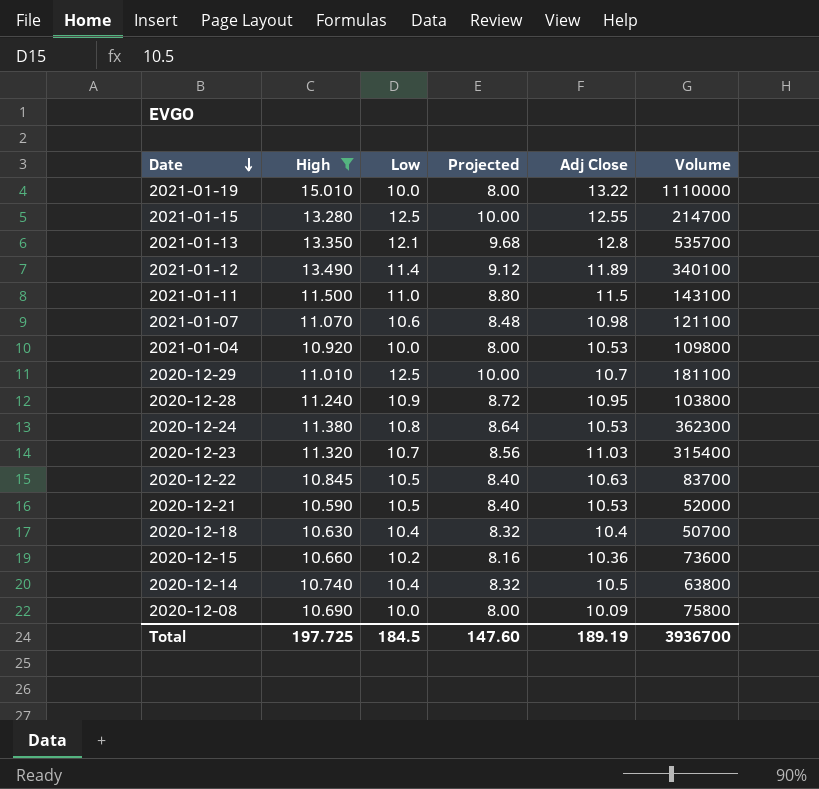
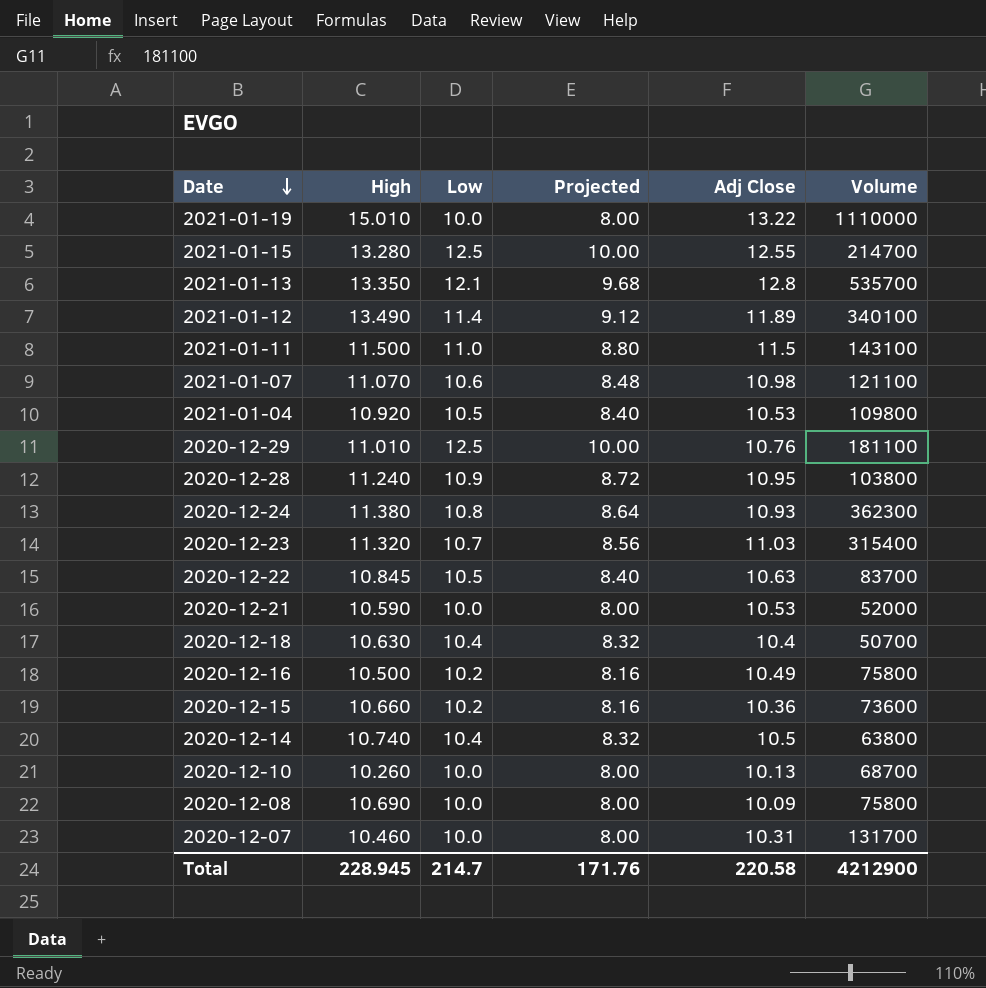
filter: High >= 10.590 -> none
2021-01-04 | Low: 10.0 -> 10.5
2021-01-04 | Projected: 8.00 -> 8.40
2020-12-29 | Adj Close: 10.7 -> 10.76
2020-12-24 | Adj Close: 10.53 -> 10.93
2020-12-21 | Low: 10.5 -> 10.0
2020-12-21 | Projected: 8.40 -> 8.00
Total | High: 197.725 -> 228.945
Total | Low: 184.5 -> 214.7
Total | Projected: 147.60 -> 171.76
Total | Adj Close: 189.19 -> 220.58
Total | Volume: 3936700 -> 4212900

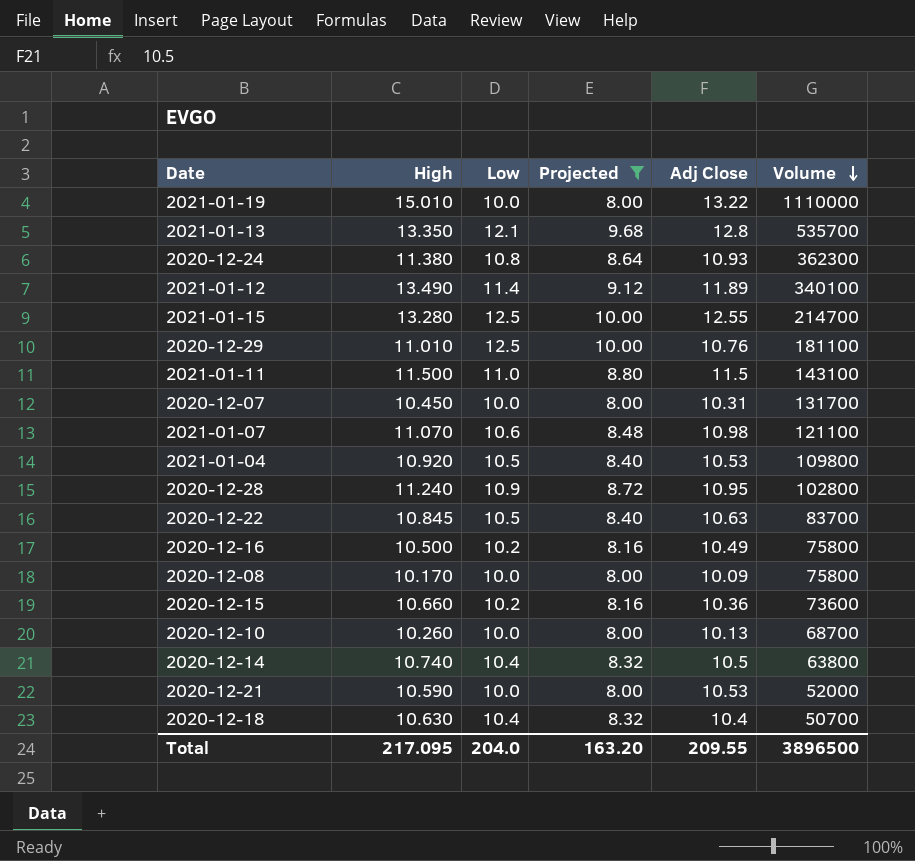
filter: none -> Projected != 8.56
row order: Date descending -> Volume descending
2020-12-07 | High: 10.460 -> 10.450
2020-12-28 | Volume: 103800 -> 102800
2020-12-08 | High: 10.690 -> 10.170
Total | High: 228.945 -> 217.095
Total | Low: 214.7 -> 204.0
Total | Projected: 171.76 -> 163.20
Total | Adj Close: 220.58 -> 209.55
Total | Volume: 4212900 -> 3896500

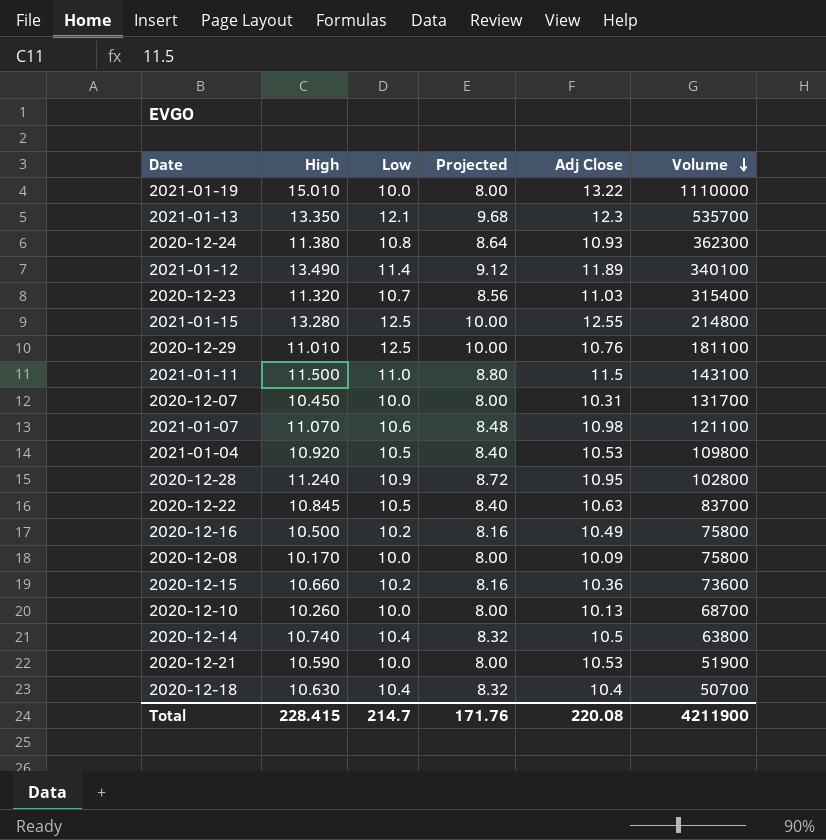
filter: Projected != 8.56 -> none
2021-01-13 | Adj Close: 12.8 -> 12.3
2021-01-15 | Volume: 214700 -> 214800
2020-12-21 | Volume: 52000 -> 51900
Total | High: 217.095 -> 228.415
Total | Low: 204.0 -> 214.7
Total | Projected: 163.20 -> 171.76
Total | Adj Close: 209.55 -> 220.08
Total | Volume: 3896500 -> 4211900

